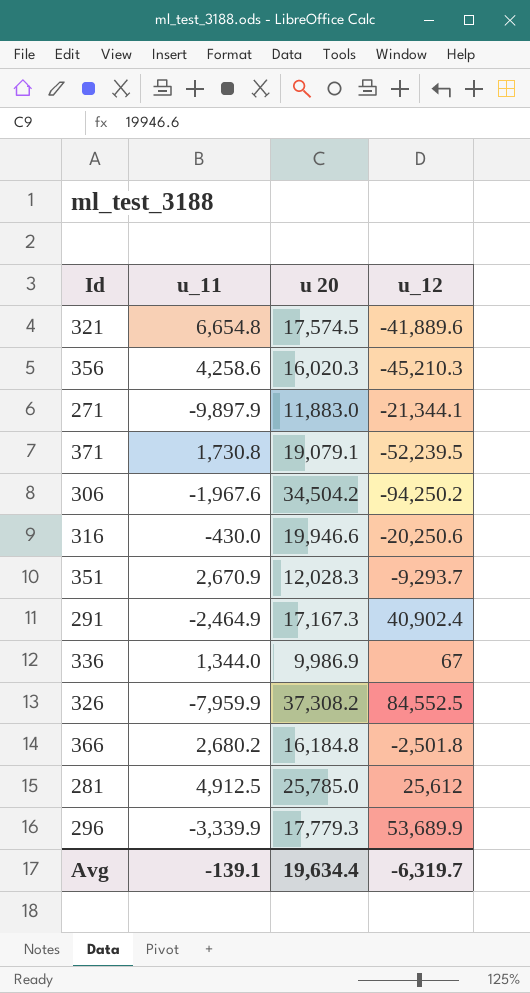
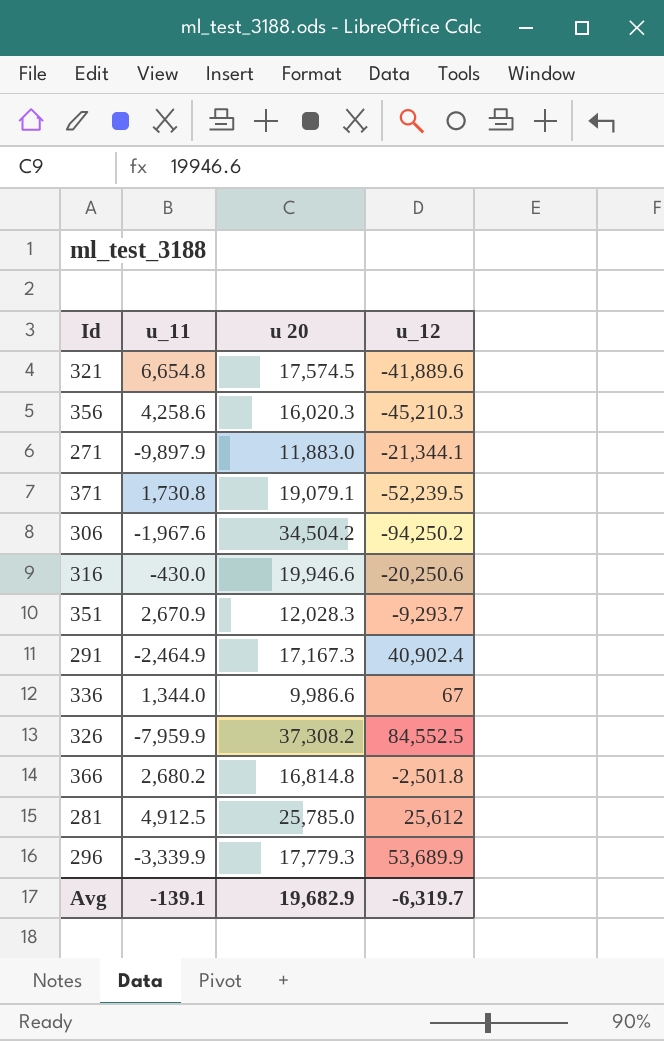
336 | u 20: 9,986.9 -> 9,986.6
366 | u 20: 16,184.8 -> 16,814.8
Avg | u 20: 19,634.4 -> 19,682.9

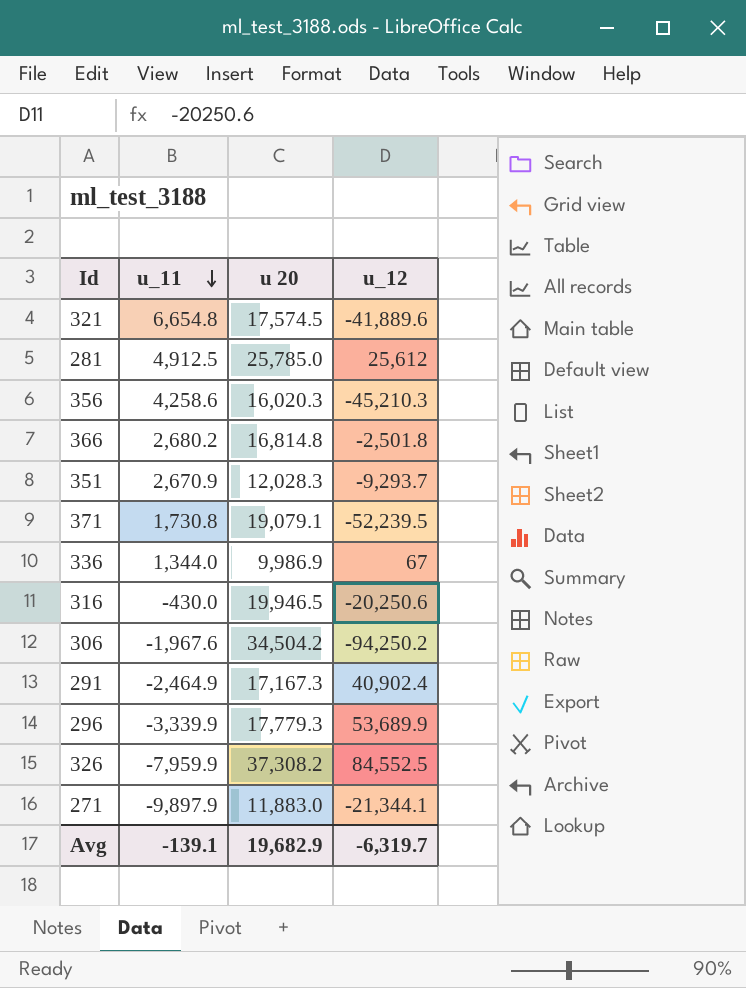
row order: none -> u_11 descending
336 | u 20: 9,986.6 -> 9,986.9
316 | u 20: 19,946.6 -> 19,946.5

